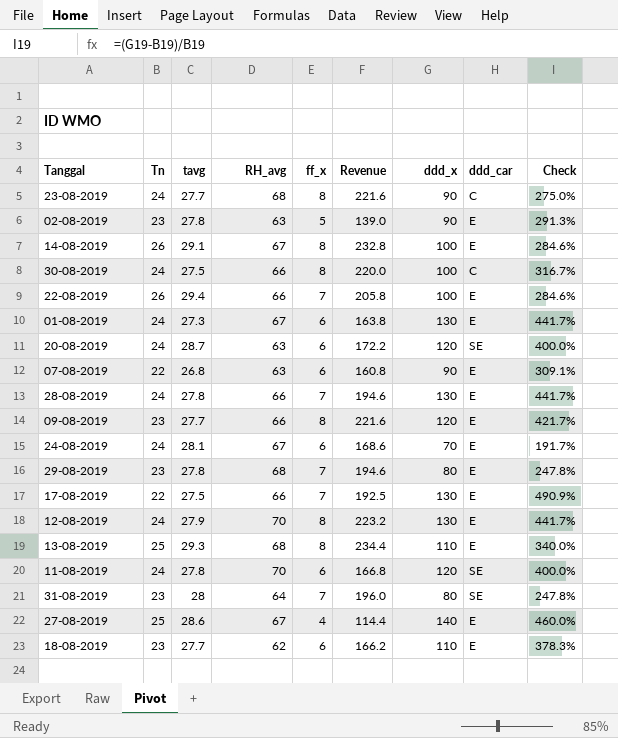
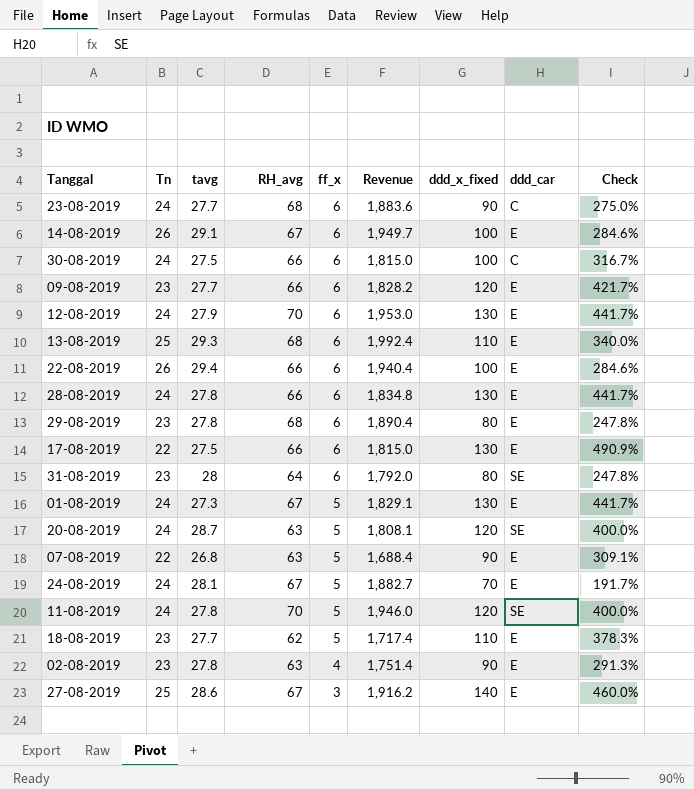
row order: none -> ff_x descending
column Revenue | formula: [tavg] * [ff_x] -> [tavg] * [RH_avg]
column name: ddd_x -> ddd_x_fixed
23-08-2019 | ff_x: 8 -> 6
14-08-2019 | ff_x: 8 -> 6
30-08-2019 | ff_x: 8 -> 6
09-08-2019 | ff_x: 8 -> 6
12-08-2019 | ff_x: 8 -> 6
13-08-2019 | ff_x: 8 -> 6
22-08-2019 | ff_x: 7 -> 6
28-08-2019 | ff_x: 7 -> 6
29-08-2019 | ff_x: 7 -> 6
17-08-2019 | ff_x: 7 -> 6
31-08-2019 | ff_x: 7 -> 6
01-08-2019 | ff_x: 6 -> 5
20-08-2019 | ff_x: 6 -> 5
07-08-2019 | ff_x: 6 -> 5
24-08-2019 | ff_x: 6 -> 5
11-08-2019 | ff_x: 6 -> 5
18-08-2019 | ff_x: 6 -> 5
02-08-2019 | ff_x: 5 -> 4
27-08-2019 | ff_x: 4 -> 3

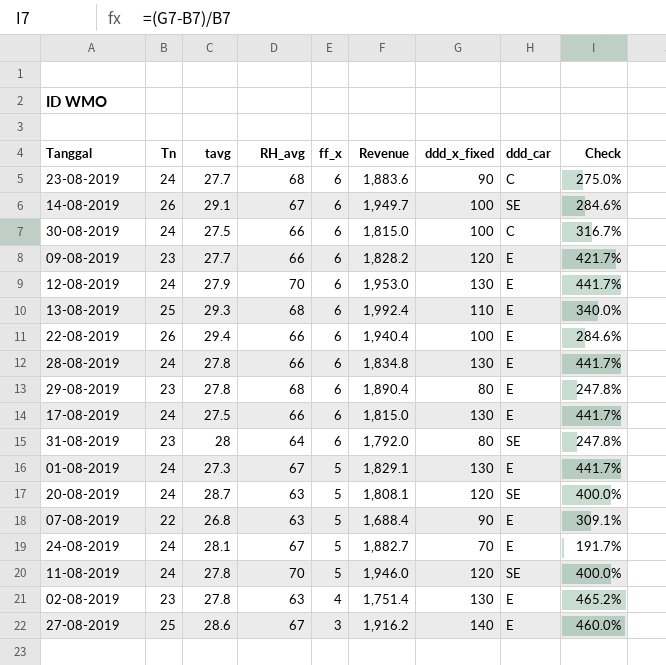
row 18-08-2019: 23 | 27.7 | 62 | 5 | 1,717.4 | 110 | E | 378.3% -> none
14-08-2019 | ddd_car: E -> SE
17-08-2019 | Tn: 22 -> 24
17-08-2019 | Check: 490.9% -> 441.7%
02-08-2019 | ddd_x_fixed: 90 -> 130
02-08-2019 | Check: 291.3% -> 465.2%

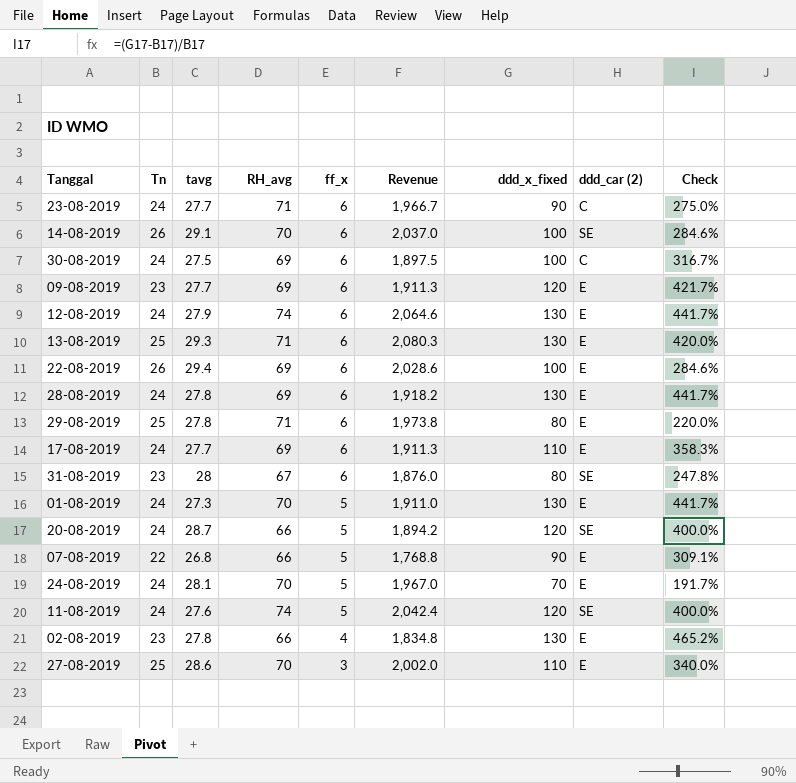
column name: ddd_car -> ddd_car (2)
23-08-2019 | RH_avg: 68 -> 71
23-08-2019 | Revenue: 1,883.6 -> 1,966.7
14-08-2019 | RH_avg: 67 -> 70
14-08-2019 | Revenue: 1,949.7 -> 2,037.0
30-08-2019 | RH_avg: 66 -> 69
30-08-2019 | Revenue: 1,815.0 -> 1,897.5
09-08-2019 | RH_avg: 66 -> 69
09-08-2019 | Revenue: 1,828.2 -> 1,911.3
12-08-2019 | RH_avg: 70 -> 74
12-08-2019 | Revenue: 1,953.0 -> 2,064.6
13-08-2019 | RH_avg: 68 -> 71
13-08-2019 | Revenue: 1,992.4 -> 2,080.3
13-08-2019 | ddd_x_fixed: 110 -> 130
13-08-2019 | Check: 340.0% -> 420.0%
22-08-2019 | RH_avg: 66 -> 69
22-08-2019 | Revenue: 1,940.4 -> 2,028.6
28-08-2019 | RH_avg: 66 -> 69
28-08-2019 | Revenue: 1,834.8 -> 1,918.2
29-08-2019 | Tn: 23 -> 25
29-08-2019 | RH_avg: 68 -> 71
29-08-2019 | Revenue: 1,890.4 -> 1,973.8
29-08-2019 | Check: 247.8% -> 220.0%
17-08-2019 | tavg: 27.5 -> 27.7
17-08-2019 | RH_avg: 66 -> 69
17-08-2019 | Revenue: 1,815.0 -> 1,911.3
17-08-2019 | ddd_x_fixed: 130 -> 110
17-08-2019 | Check: 441.7% -> 358.3%
31-08-2019 | RH_avg: 64 -> 67
31-08-2019 | Revenue: 1,792.0 -> 1,876.0
01-08-2019 | RH_avg: 67 -> 70
01-08-2019 | Revenue: 1,829.1 -> 1,911.0
20-08-2019 | RH_avg: 63 -> 66
20-08-2019 | Revenue: 1,808.1 -> 1,894.2
07-08-2019 | RH_avg: 63 -> 66
07-08-2019 | Revenue: 1,688.4 -> 1,768.8
24-08-2019 | RH_avg: 67 -> 70
24-08-2019 | Revenue: 1,882.7 -> 1,967.0
11-08-2019 | tavg: 27.8 -> 27.6
11-08-2019 | RH_avg: 70 -> 74
11-08-2019 | Revenue: 1,946.0 -> 2,042.4
02-08-2019 | RH_avg: 63 -> 66
02-08-2019 | Revenue: 1,751.4 -> 1,834.8
27-08-2019 | RH_avg: 67 -> 70
27-08-2019 | Revenue: 1,916.2 -> 2,002.0
27-08-2019 | ddd_x_fixed: 140 -> 110
27-08-2019 | Check: 460.0% -> 340.0%

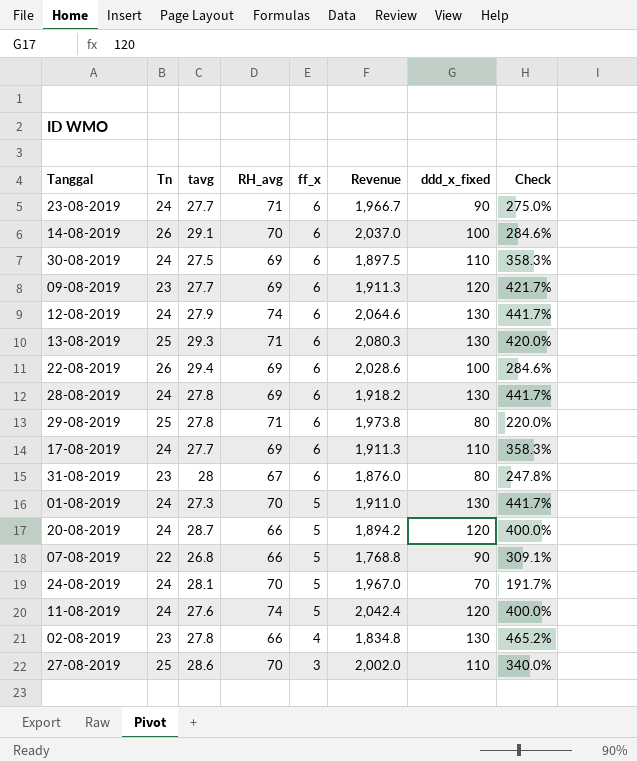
column ddd_car (2) | position: 8 -> none
30-08-2019 | ddd_x_fixed: 100 -> 110
30-08-2019 | Check: 316.7% -> 358.3%

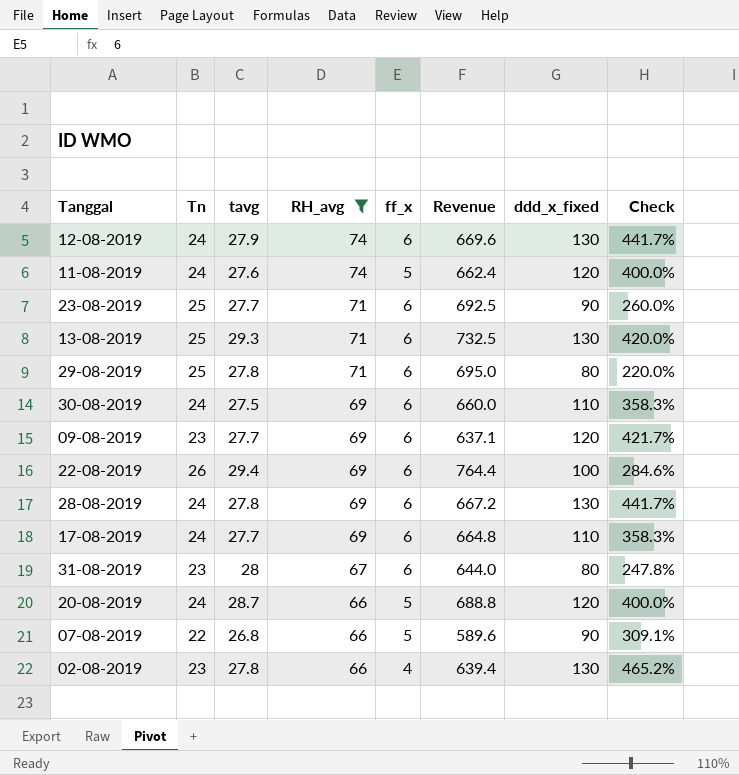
filter: none -> RH_avg != 70
row order: ff_x descending -> RH_avg descending
column Revenue | formula: [tavg] * [RH_avg] -> [Tn] * [tavg]
23-08-2019 | Tn: 24 -> 25
23-08-2019 | Check: 275.0% -> 260.0%

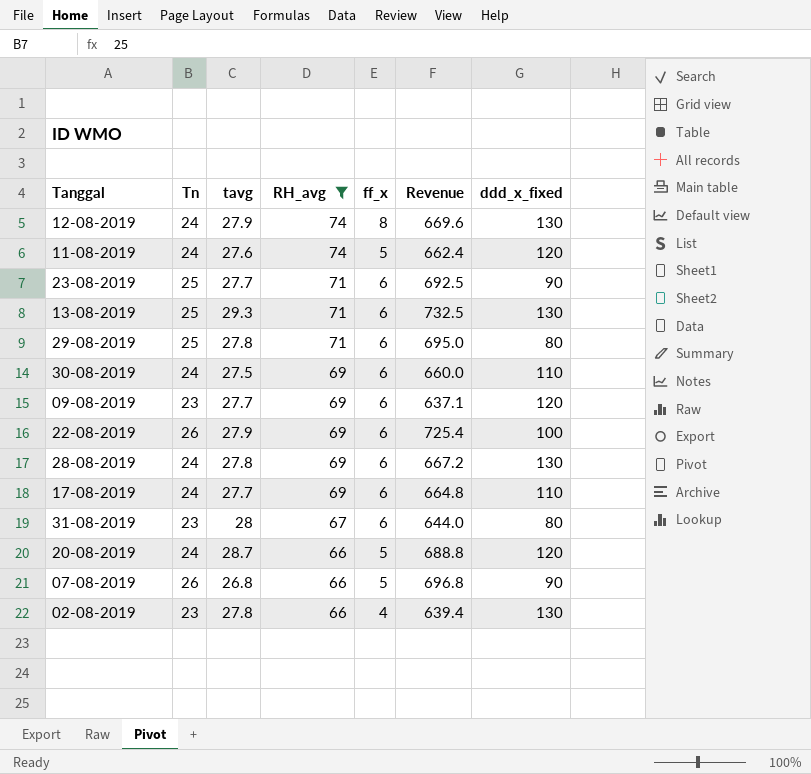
column Check | formula: ([ddd_x_fixed] - [Tn]) / [Tn] -> none
12-08-2019 | ff_x: 6 -> 8
22-08-2019 | tavg: 29.4 -> 27.9
22-08-2019 | Revenue: 764.4 -> 725.4
07-08-2019 | Tn: 22 -> 26
07-08-2019 | Revenue: 589.6 -> 696.8

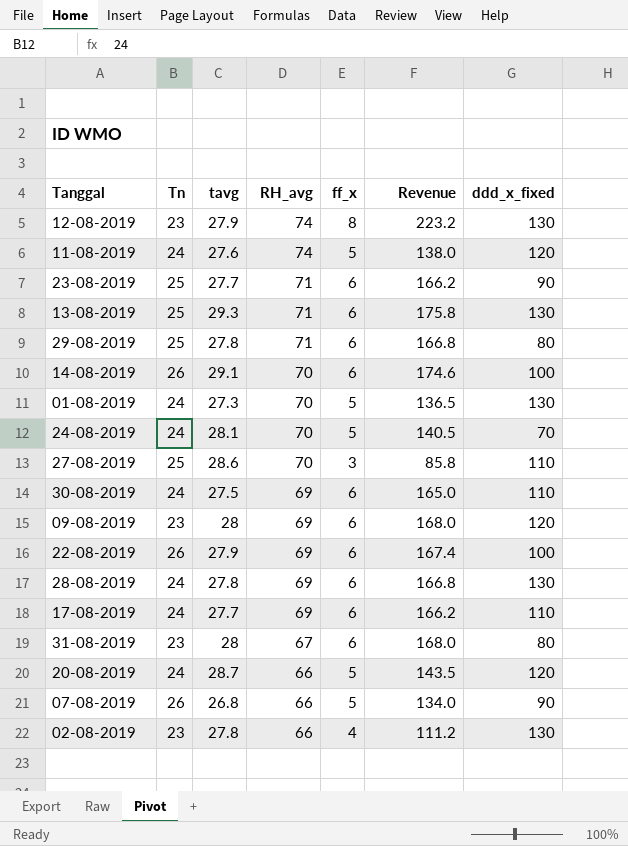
filter: RH_avg != 70 -> none
column Revenue | formula: [Tn] * [tavg] -> [tavg] * [ff_x]
12-08-2019 | Tn: 24 -> 23
09-08-2019 | tavg: 27.7 -> 28

